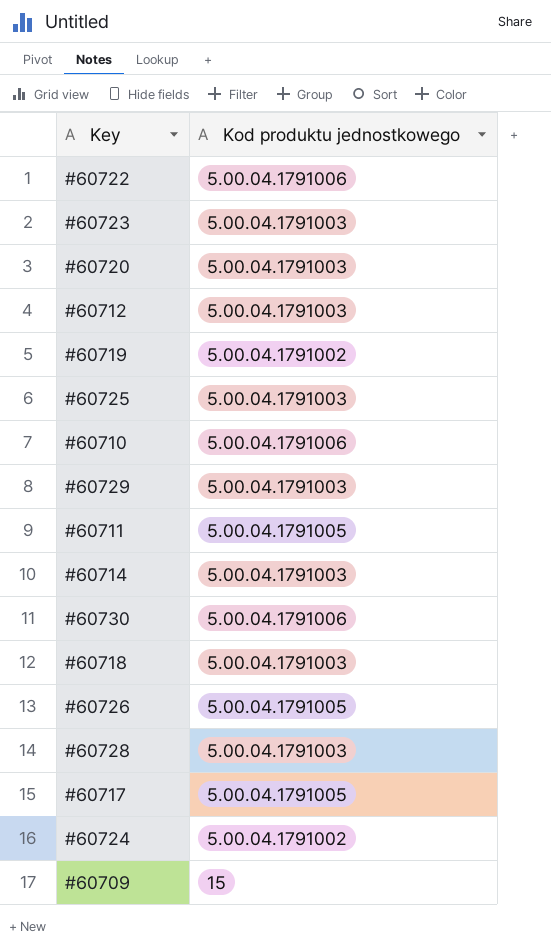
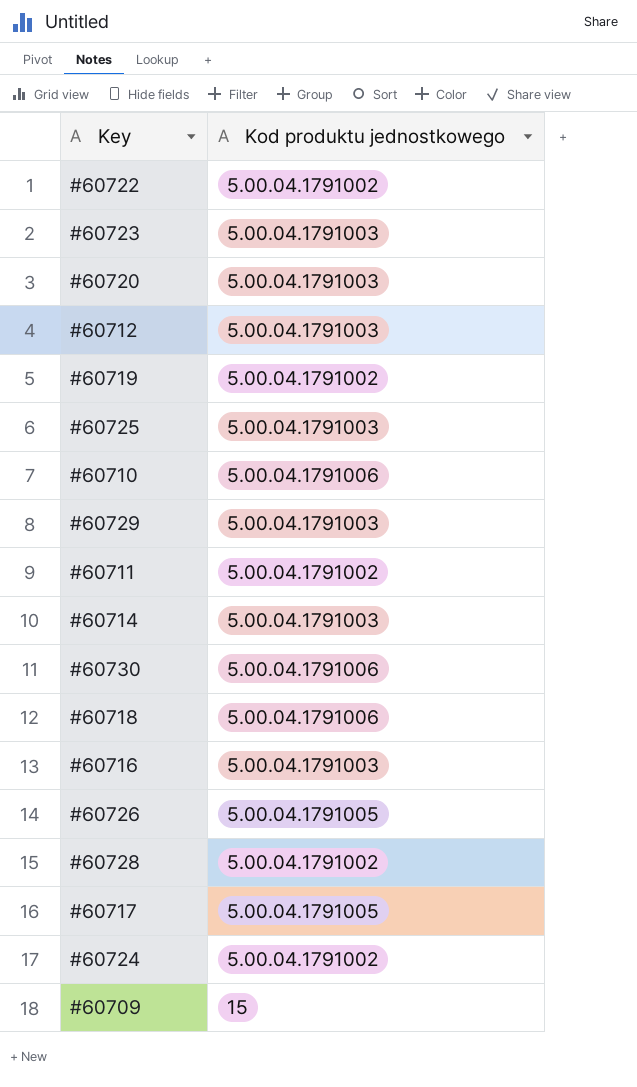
#60722 | Kod produktu jednostkowego: 5.00.04.1791006 -> 5.00.04.1791002
#60711 | Kod produktu jednostkowego: 5.00.04.1791005 -> 5.00.04.1791002
#60718 | Kod produktu jednostkowego: 5.00.04.1791003 -> 5.00.04.1791006
row #60716: none -> 5.00.04.1791003
#60728 | Kod produktu jednostkowego: 5.00.04.1791003 -> 5.00.04.1791002

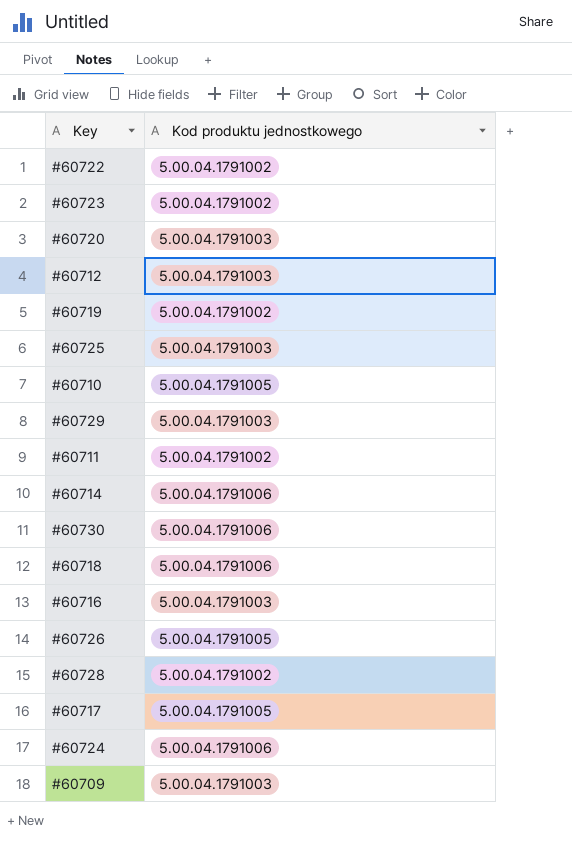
#60723 | Kod produktu jednostkowego: 5.00.04.1791003 -> 5.00.04.1791002
#60710 | Kod produktu jednostkowego: 5.00.04.1791006 -> 5.00.04.1791005
#60714 | Kod produktu jednostkowego: 5.00.04.1791003 -> 5.00.04.1791006
#60724 | Kod produktu jednostkowego: 5.00.04.1791002 -> 5.00.04.1791006
#60709 | Kod produktu jednostkowego: 15 -> 5.00.04.1791003

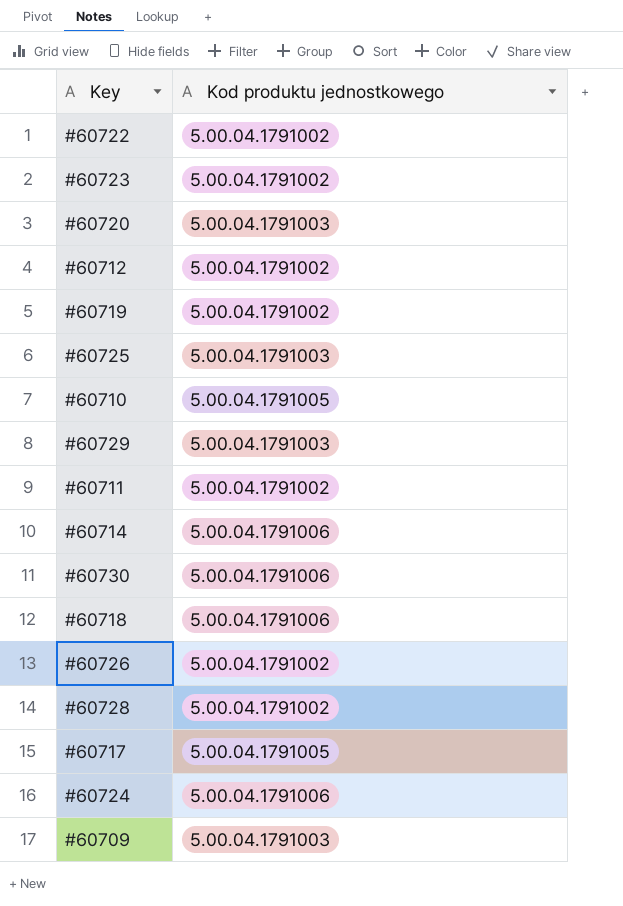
row #60716: 5.00.04.1791003 -> none
#60712 | Kod produktu jednostkowego: 5.00.04.1791003 -> 5.00.04.1791002
#60726 | Kod produktu jednostkowego: 5.00.04.1791005 -> 5.00.04.1791002

